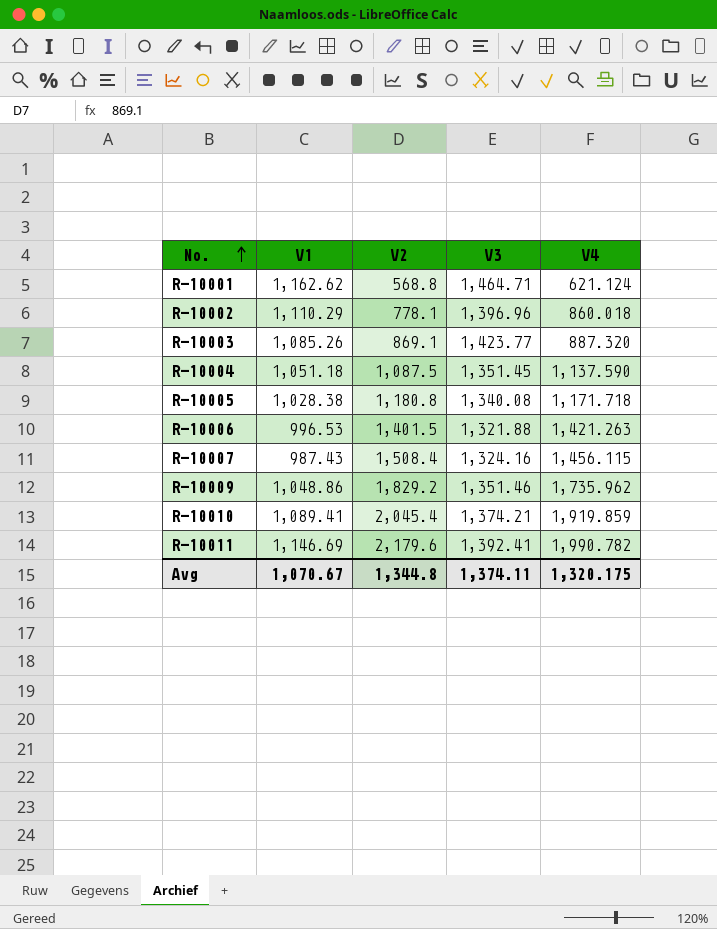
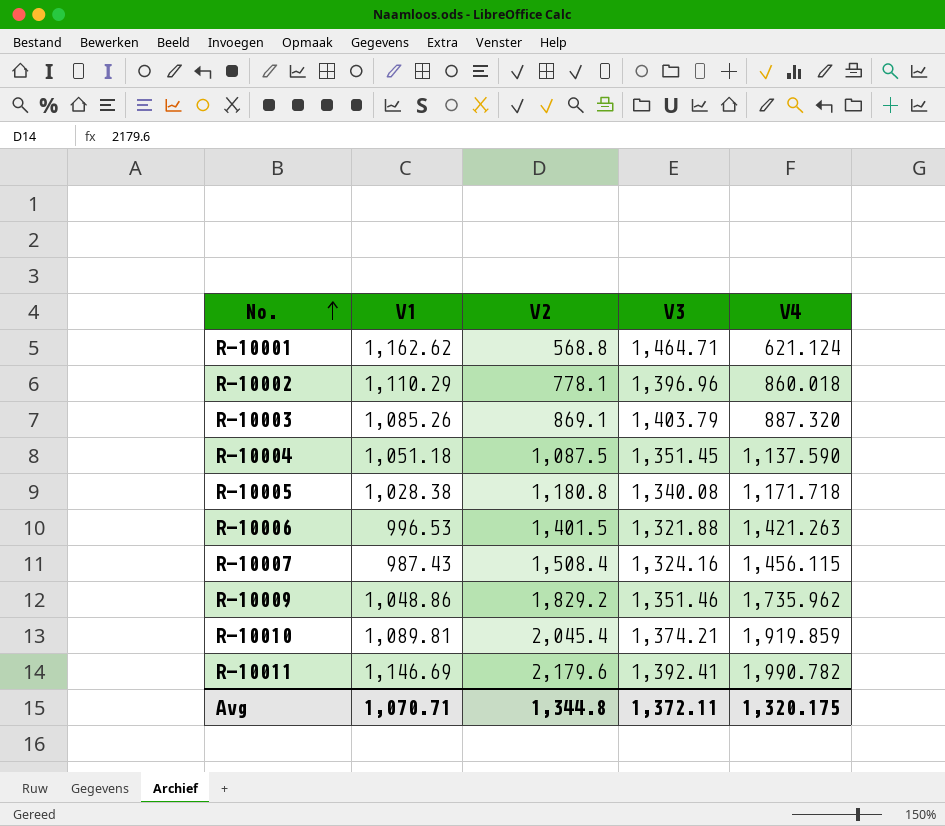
R-10003 | V3: 1,423.77 -> 1,403.79
R-10010 | V1: 1,089.41 -> 1,089.81
Avg | V1: 1,070.67 -> 1,070.71
Avg | V3: 1,374.11 -> 1,372.11

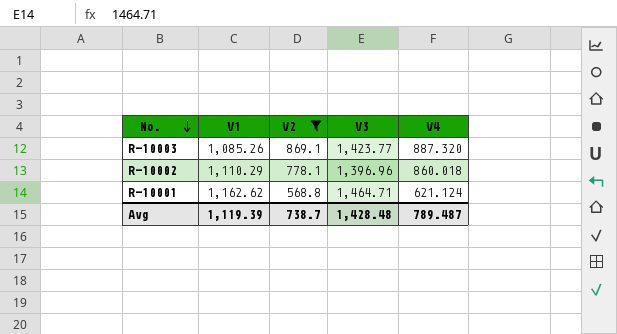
filter: none -> V2 <= 869.1
row order: No. ascending -> No. descending
R-10003 | V3: 1,403.79 -> 1,423.77
Avg | V1: 1,070.71 -> 1,119.39
Avg | V2: 1,344.8 -> 738.7
Avg | V3: 1,372.11 -> 1,428.48
Avg | V4: 1,320.175 -> 789.487

